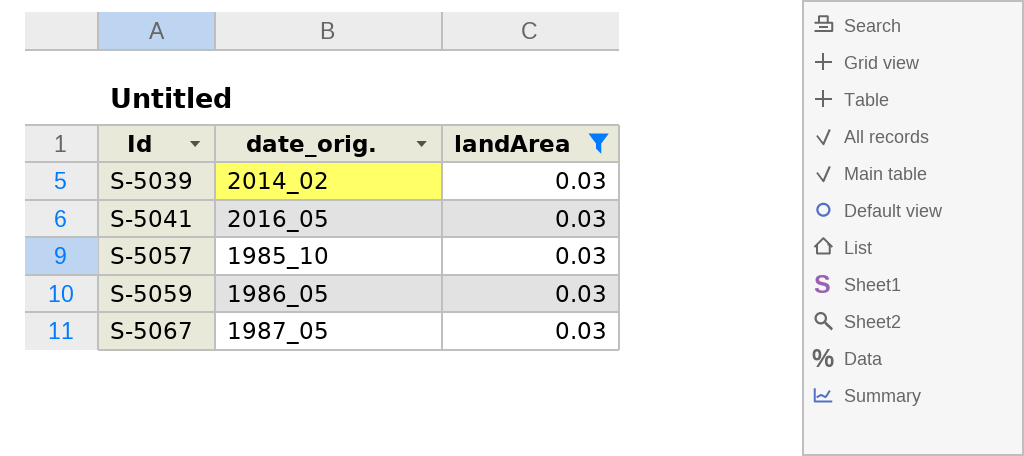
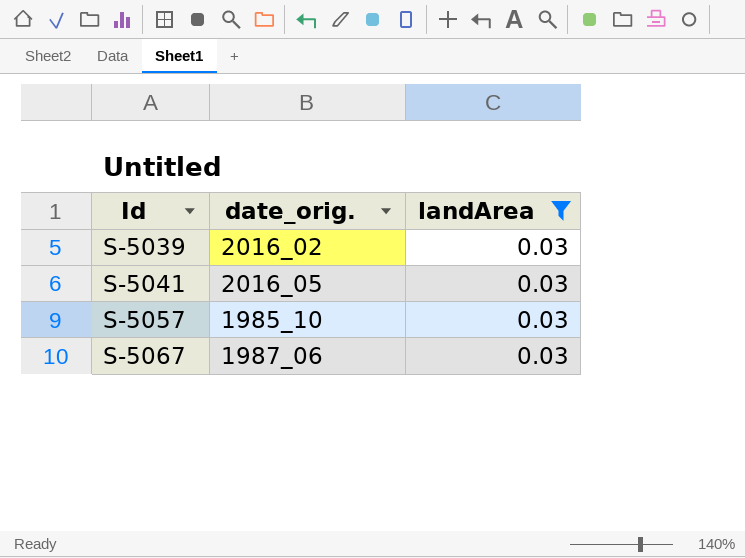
row S-5059: 1986_05 | 0.03 -> none
S-5039 | date_orig.: 2014_02 -> 2016_02
S-5067 | date_orig.: 1987_05 -> 1987_06

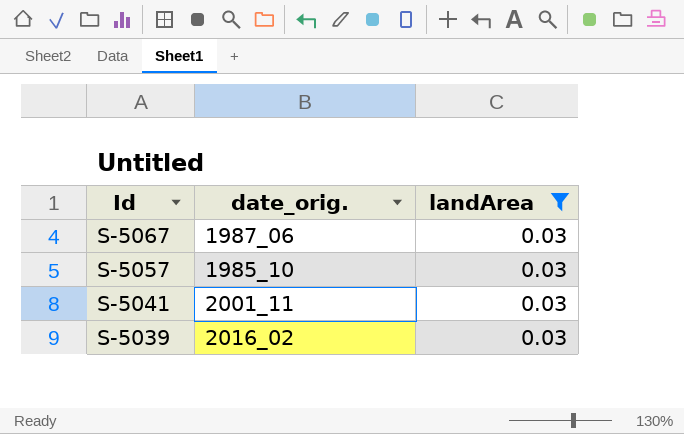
row order: Id ascending -> Id descending
S-5041 | date_orig.: 2016_05 -> 2001_11

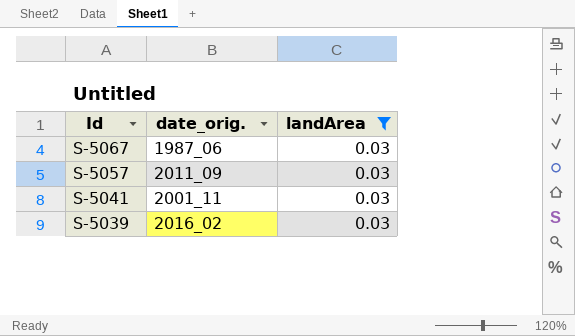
S-5057 | date_orig.: 1985_10 -> 2011_09

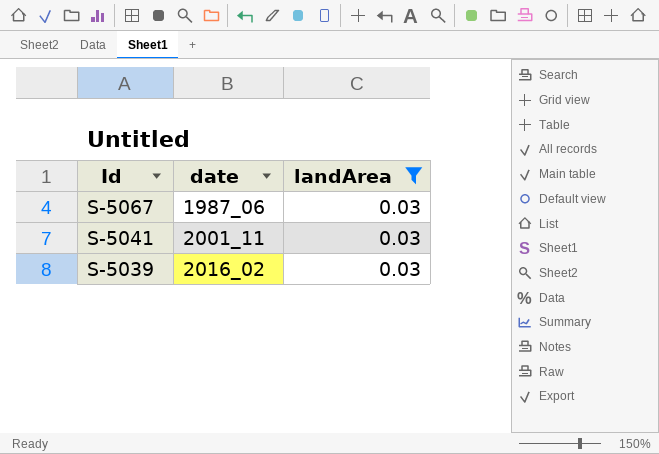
column name: date_orig. -> date
row S-5057: 2011_09 | 0.03 -> none

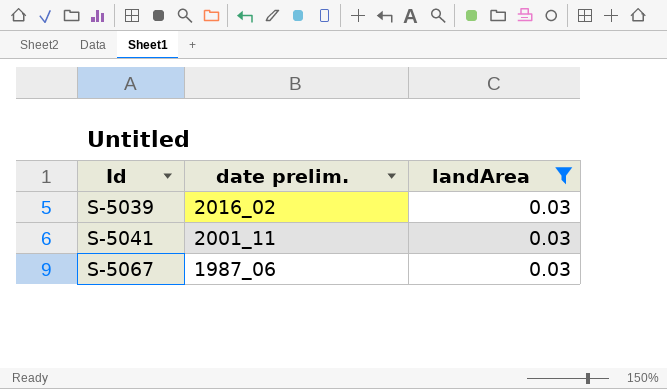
row order: Id descending -> Id ascending
column name: date -> date prelim.

